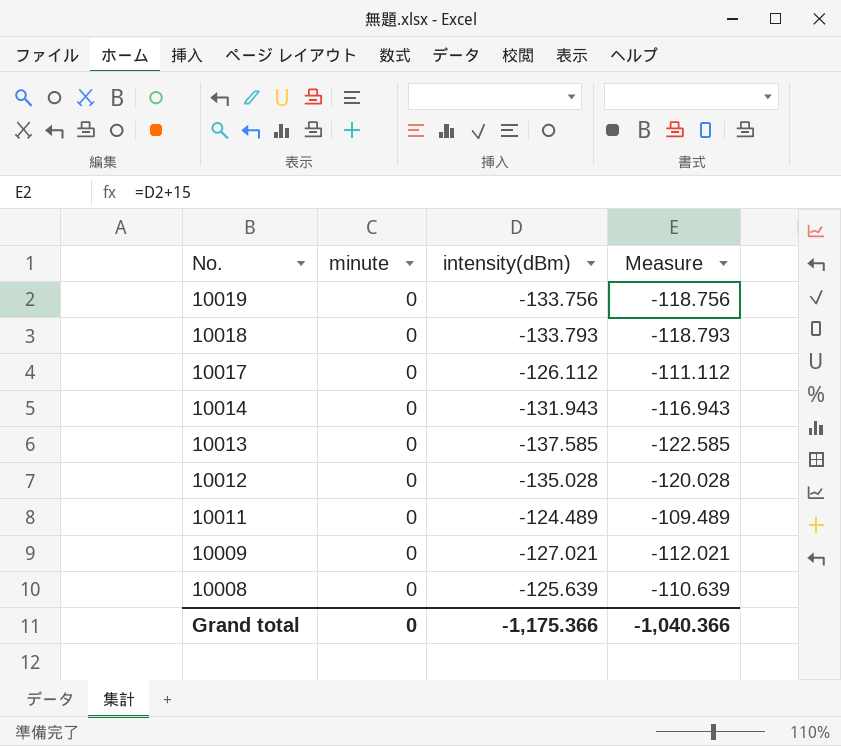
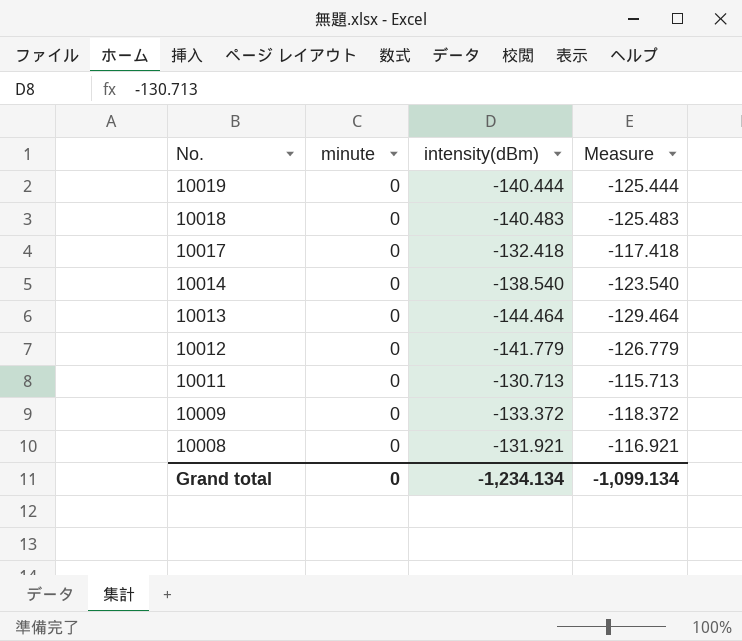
10019 | intensity(dBm): -133.756 -> -140.444
10019 | Measure: -118.756 -> -125.444
10018 | intensity(dBm): -133.793 -> -140.483
10018 | Measure: -118.793 -> -125.483
10017 | intensity(dBm): -126.112 -> -132.418
10017 | Measure: -111.112 -> -117.418
10014 | intensity(dBm): -131.943 -> -138.540
10014 | Measure: -116.943 -> -123.540
10013 | intensity(dBm): -137.585 -> -144.464
10013 | Measure: -122.585 -> -129.464
10012 | intensity(dBm): -135.028 -> -141.779
10012 | Measure: -120.028 -> -126.779
10011 | intensity(dBm): -124.489 -> -130.713
10011 | Measure: -109.489 -> -115.713
10009 | intensity(dBm): -127.021 -> -133.372
10009 | Measure: -112.021 -> -118.372
10008 | intensity(dBm): -125.639 -> -131.921
10008 | Measure: -110.639 -> -116.921
Grand total | intensity(dBm): -1,175.366 -> -1,234.134
Grand total | Measure: -1,040.366 -> -1,099.134

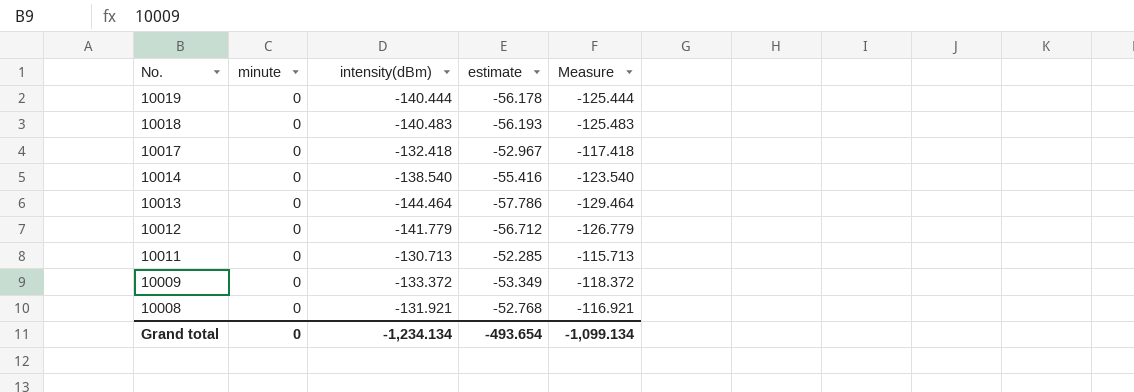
column estimate | formula: none -> [intensity(dBm)] * 0.4

